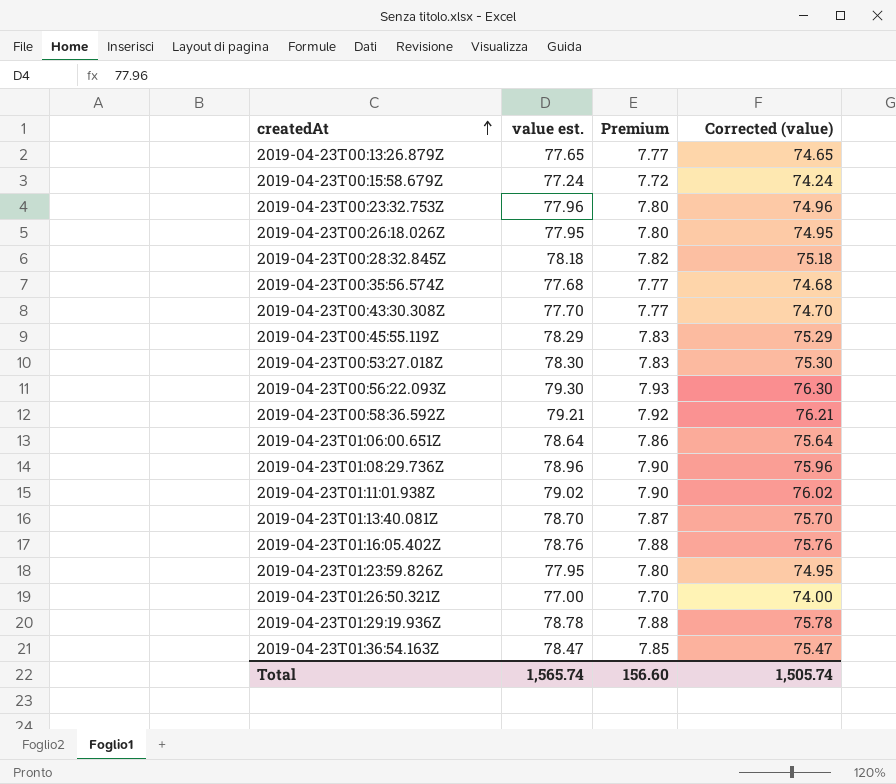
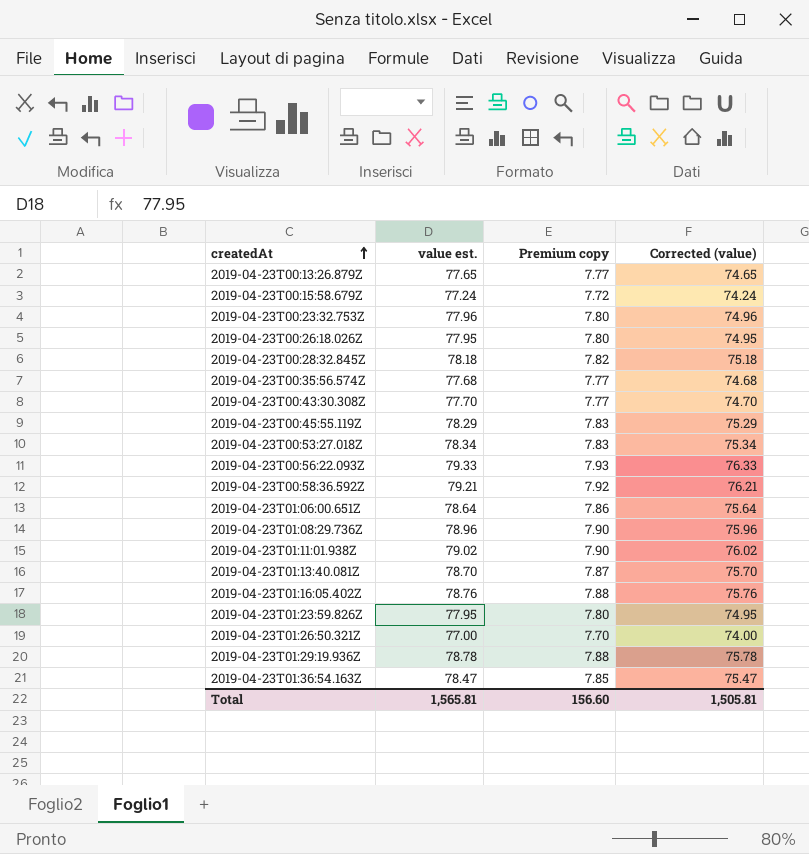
column name: Premium -> Premium copy
2019-04-23T00:53:27.018Z | value est.: 78.30 -> 78.34
2019-04-23T00:53:27.018Z | Corrected (value): 75.30 -> 75.34
2019-04-23T00:56:22.093Z | value est.: 79.30 -> 79.33
2019-04-23T00:56:22.093Z | Corrected (value): 76.30 -> 76.33
Total | value est.: 1,565.74 -> 1,565.81
Total | Corrected (value): 1,505.74 -> 1,505.81

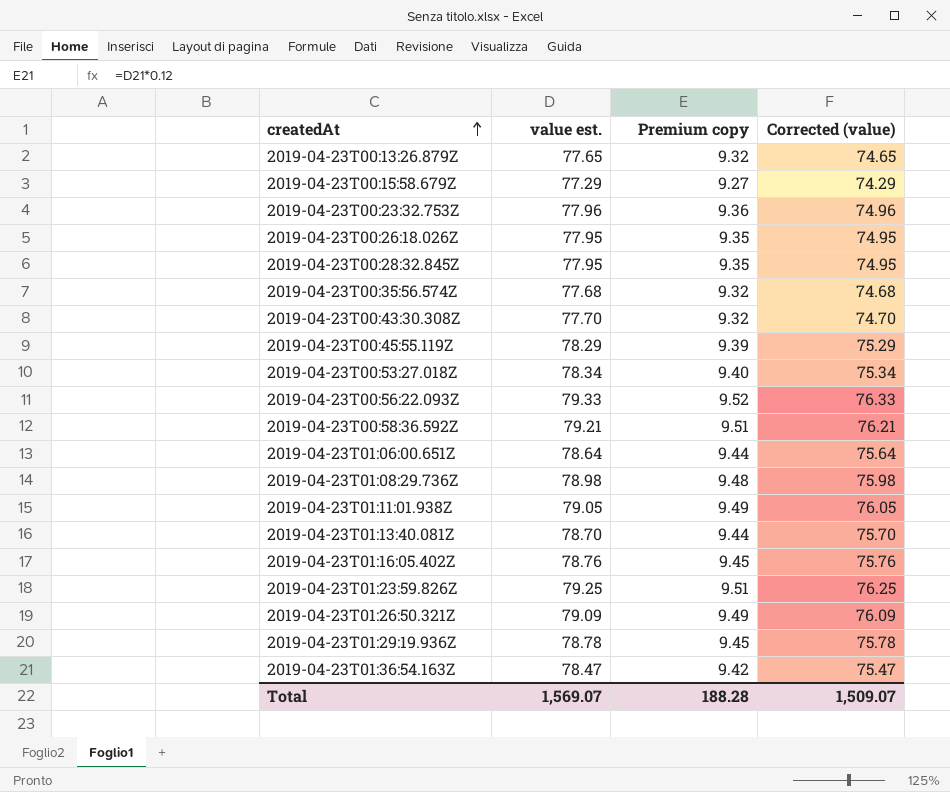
column Premium copy | formula: [value est.] * 0.1 -> [value est.] * 0.12
2019-04-23T00:15:58.679Z | value est.: 77.24 -> 77.29
2019-04-23T00:15:58.679Z | Corrected (value): 74.24 -> 74.29
2019-04-23T00:28:32.845Z | value est.: 78.18 -> 77.95
2019-04-23T00:28:32.845Z | Corrected (value): 75.18 -> 74.95
2019-04-23T01:08:29.736Z | value est.: 78.96 -> 78.98
2019-04-23T01:08:29.736Z | Corrected (value): 75.96 -> 75.98
2019-04-23T01:11:01.938Z | value est.: 79.02 -> 79.05
2019-04-23T01:11:01.938Z | Corrected (value): 76.02 -> 76.05
2019-04-23T01:23:59.826Z | value est.: 77.95 -> 79.25
2019-04-23T01:23:59.826Z | Corrected (value): 74.95 -> 76.25
2019-04-23T01:26:50.321Z | value est.: 77.00 -> 79.09
2019-04-23T01:26:50.321Z | Corrected (value): 74.00 -> 76.09
Total | value est.: 1,565.81 -> 1,569.07
Total | Premium copy: 156.60 -> 188.28
Total | Corrected (value): 1,505.81 -> 1,509.07

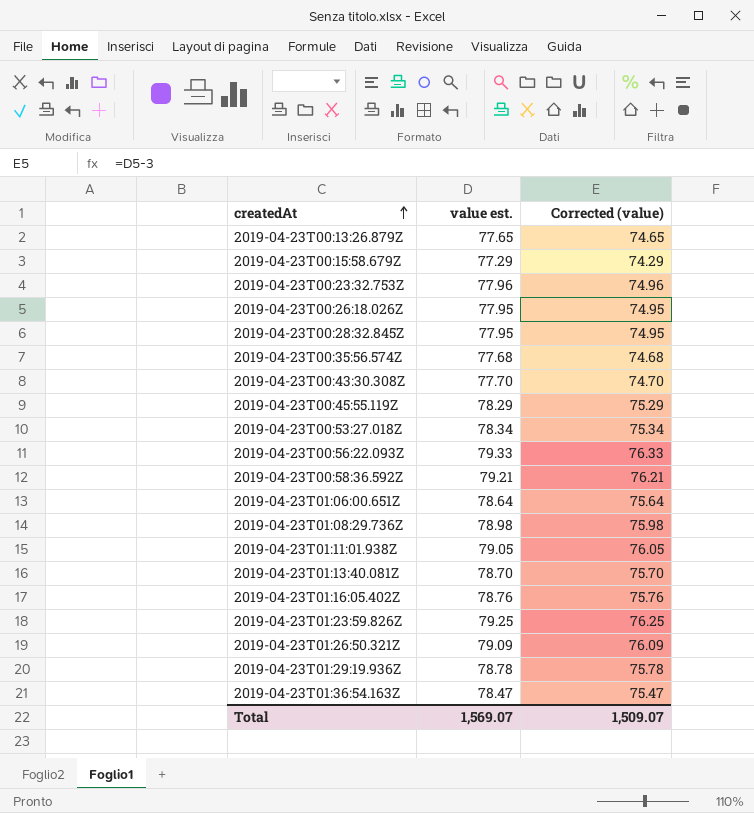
column Premium copy | formula: [value est.] * 0.12 -> none

